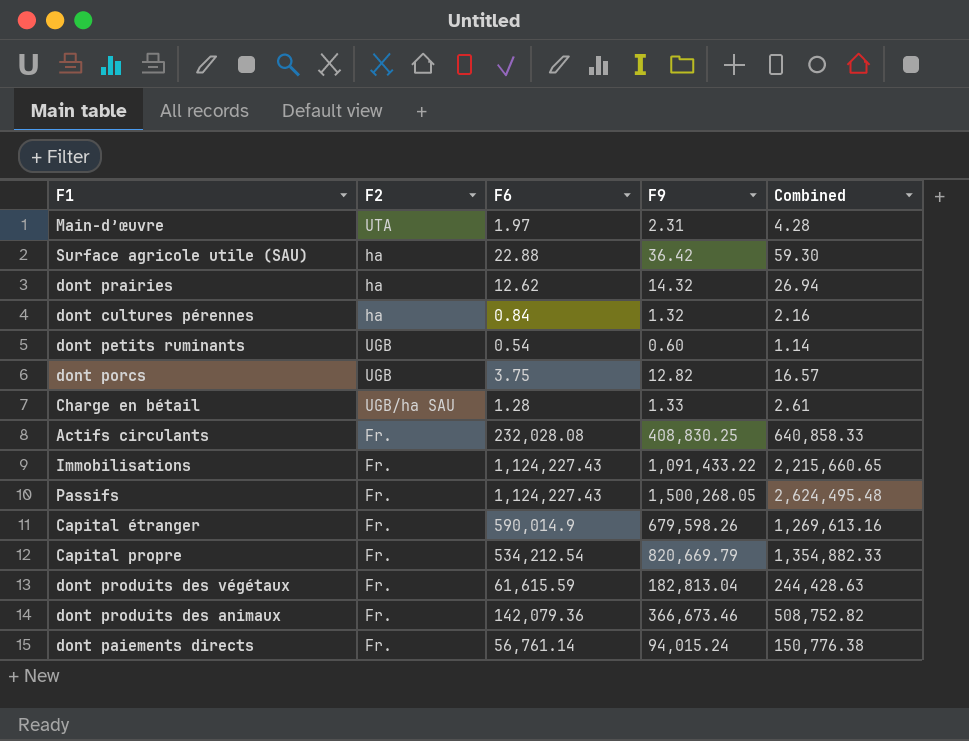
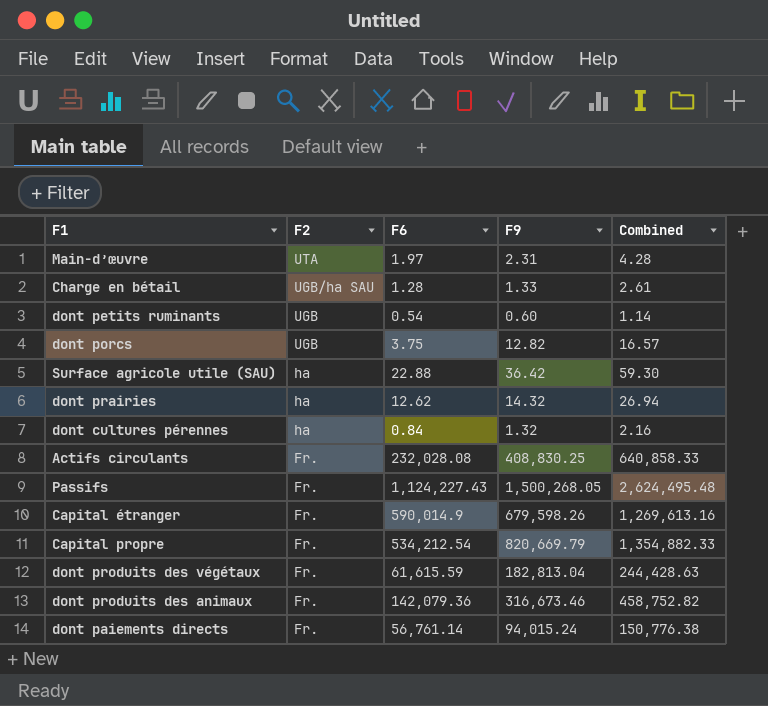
row order: none -> F2 descending
row Immobilisations: Fr. | 1,124,227.43 | 1,091,433.22 | 2,215,660.65 -> none
dont produits des animaux | F9: 366,673.46 -> 316,673.46
dont produits des animaux | Combined: 508,752.82 -> 458,752.82

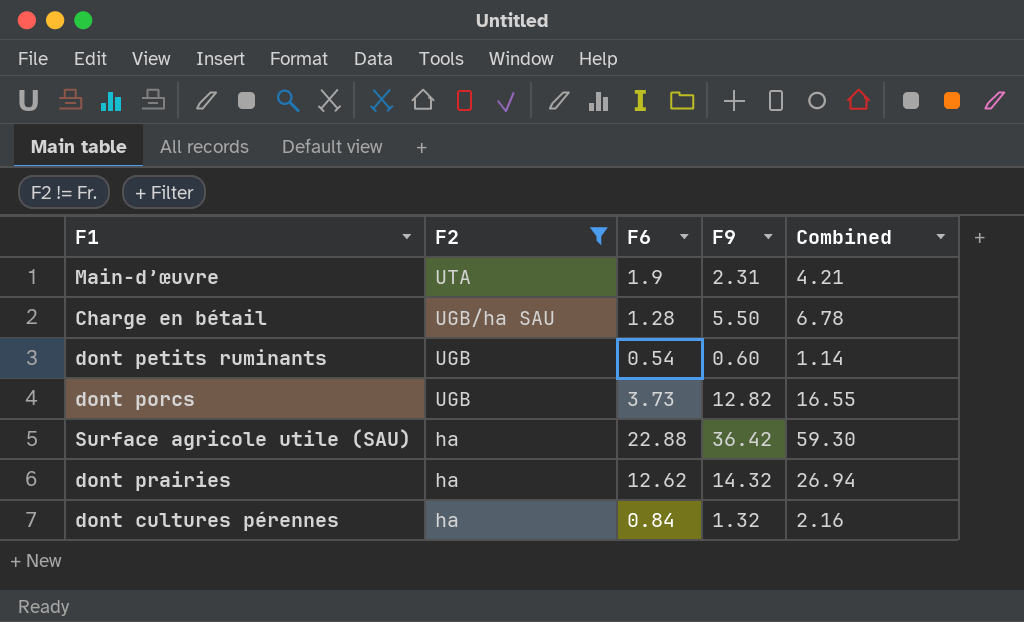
filter: none -> F2 != Fr.
Main-d’œuvre | F6: 1.97 -> 1.9
Main-d’œuvre | Combined: 4.28 -> 4.21
Charge en bétail | F9: 1.33 -> 5.50
Charge en bétail | Combined: 2.61 -> 6.78
dont porcs | F6: 3.75 -> 3.73
dont porcs | Combined: 16.57 -> 16.55

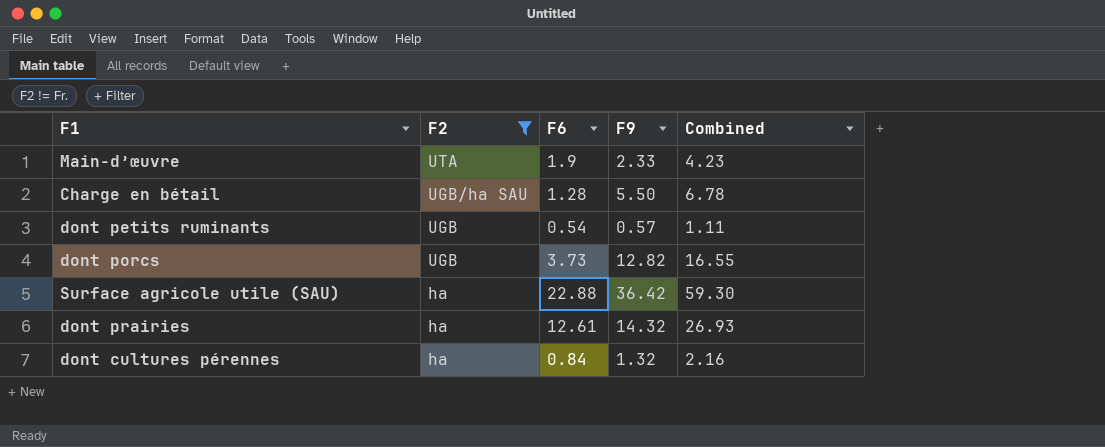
Main-d’œuvre | F9: 2.31 -> 2.33
Main-d’œuvre | Combined: 4.21 -> 4.23
dont petits ruminants | F9: 0.60 -> 0.57
dont petits ruminants | Combined: 1.14 -> 1.11
dont prairies | F6: 12.62 -> 12.61
dont prairies | Combined: 26.94 -> 26.93

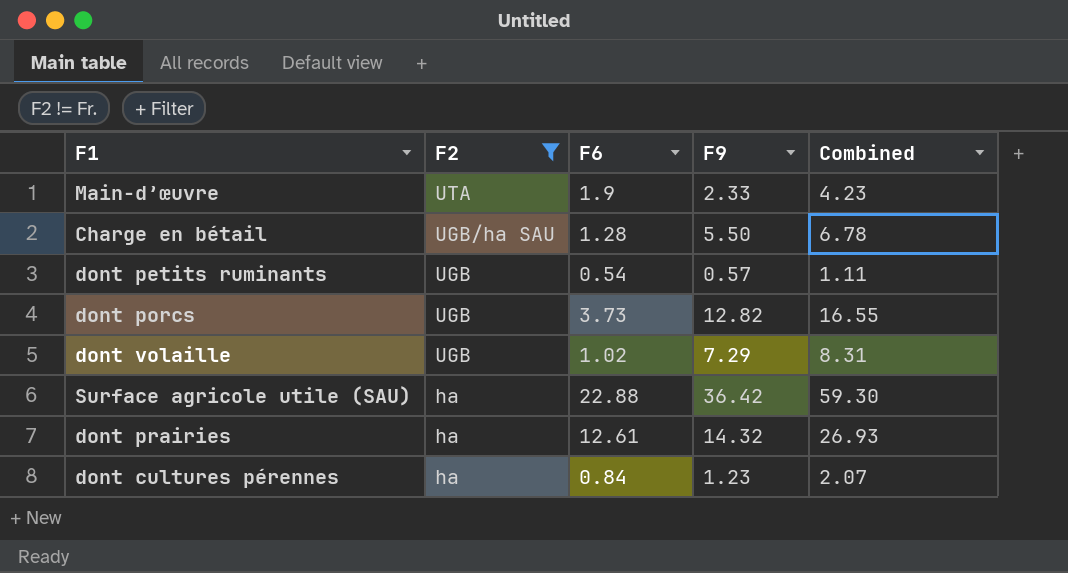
row dont volaille: none -> UGB | 1.02 | 7.29 | 8.31
dont cultures pérennes | F9: 1.32 -> 1.23
dont cultures pérennes | Combined: 2.16 -> 2.07

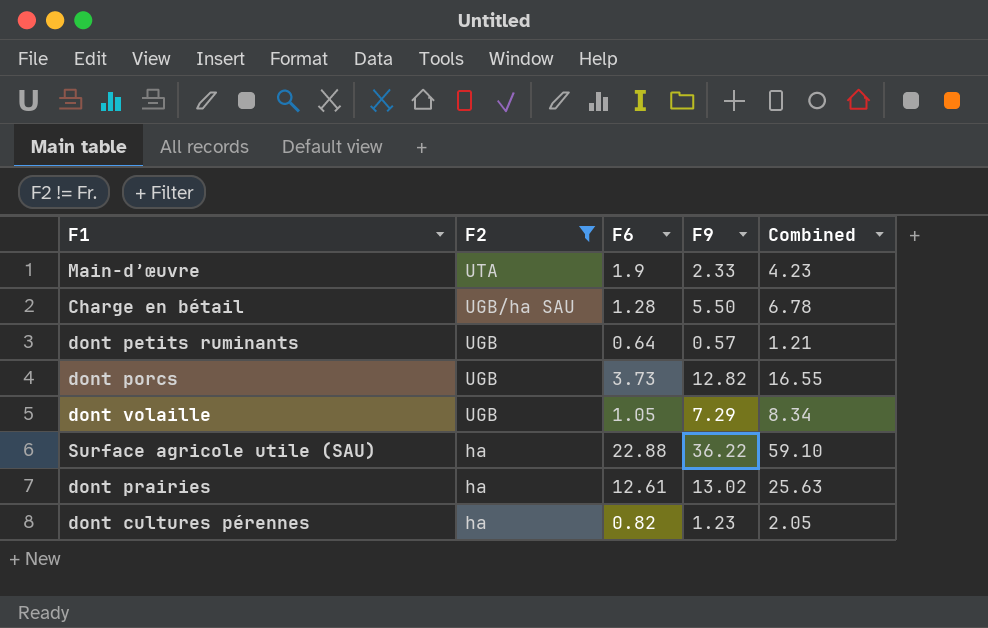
dont petits ruminants | F6: 0.54 -> 0.64
dont petits ruminants | Combined: 1.11 -> 1.21
dont volaille | F6: 1.02 -> 1.05
dont volaille | Combined: 8.31 -> 8.34
Surface agricole utile (SAU) | F9: 36.42 -> 36.22
Surface agricole utile (SAU) | Combined: 59.30 -> 59.10
dont prairies | F9: 14.32 -> 13.02
dont prairies | Combined: 26.93 -> 25.63
dont cultures pérennes | F6: 0.84 -> 0.82
dont cultures pérennes | Combined: 2.07 -> 2.05

